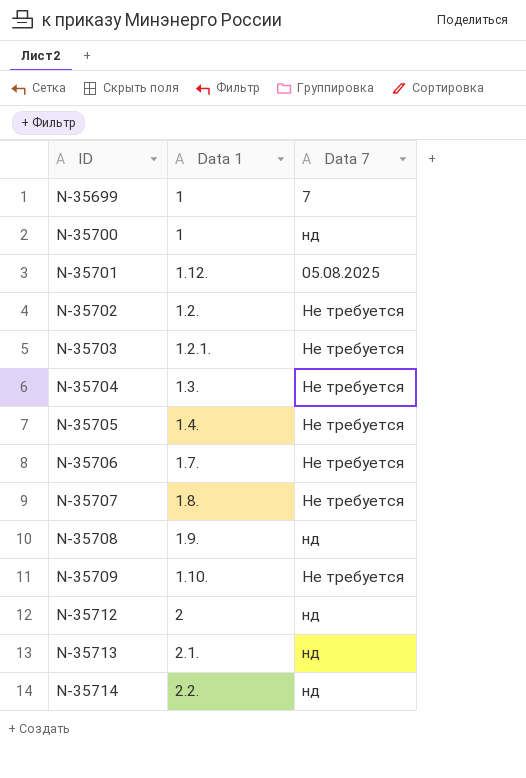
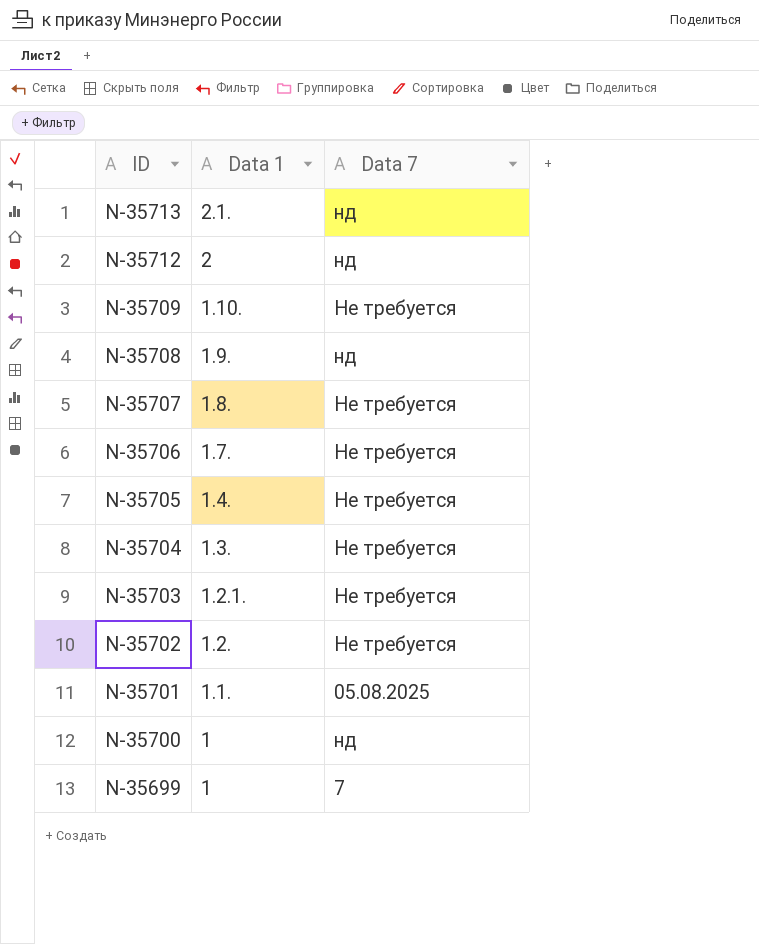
row order: ID ascending -> ID descending
row N-35714: 2.2. | нд -> none
N-35701 | Data 1: 1.12. -> 1.1.

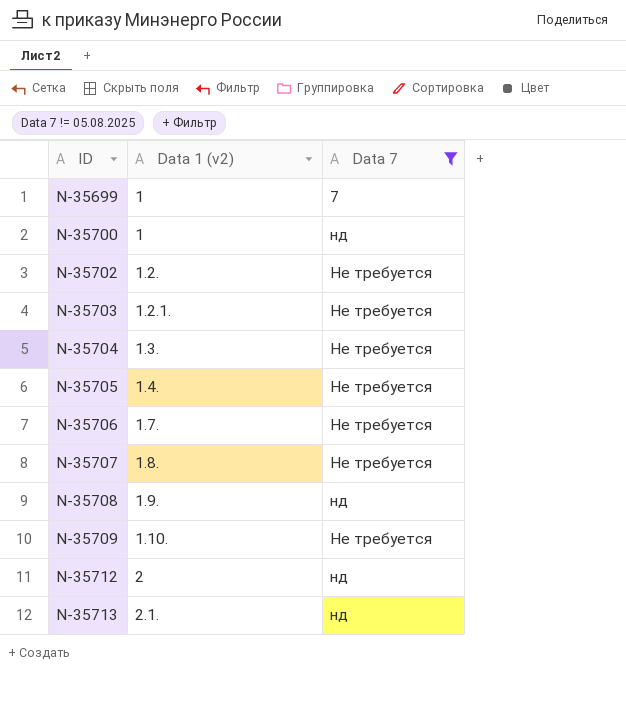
filter: none -> Data 7 != 05.08.2025
row order: ID descending -> ID ascending
column name: Data 1 -> Data 1 (v2)

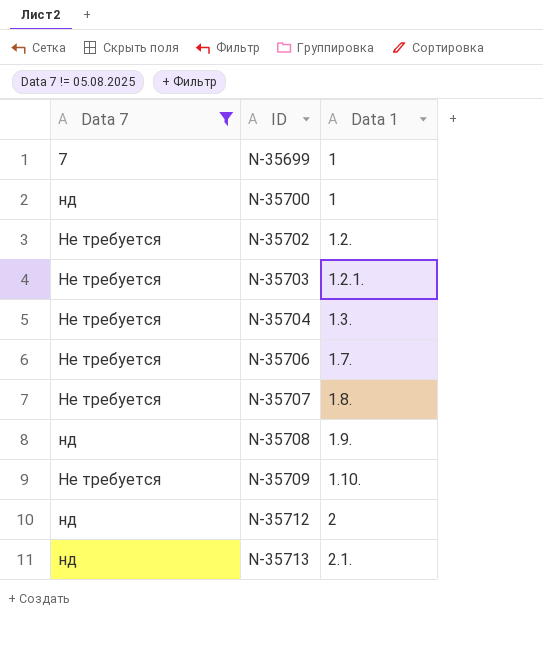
column Data 7 | position: 3 -> 1
column name: Data 1 (v2) -> Data 1
row N-35705: 1.4. | Не требуется -> none

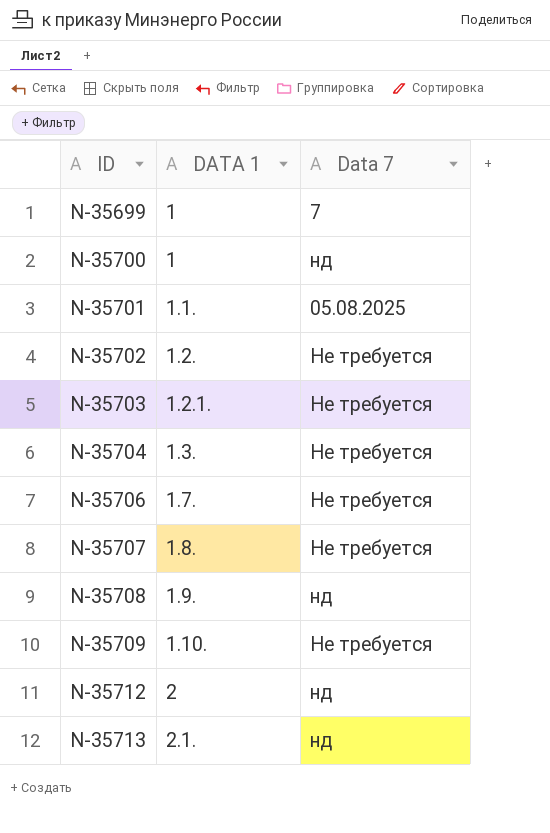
filter: Data 7 != 05.08.2025 -> none
column name: Data 1 -> DATA 1
column Data 7 | position: 1 -> 3

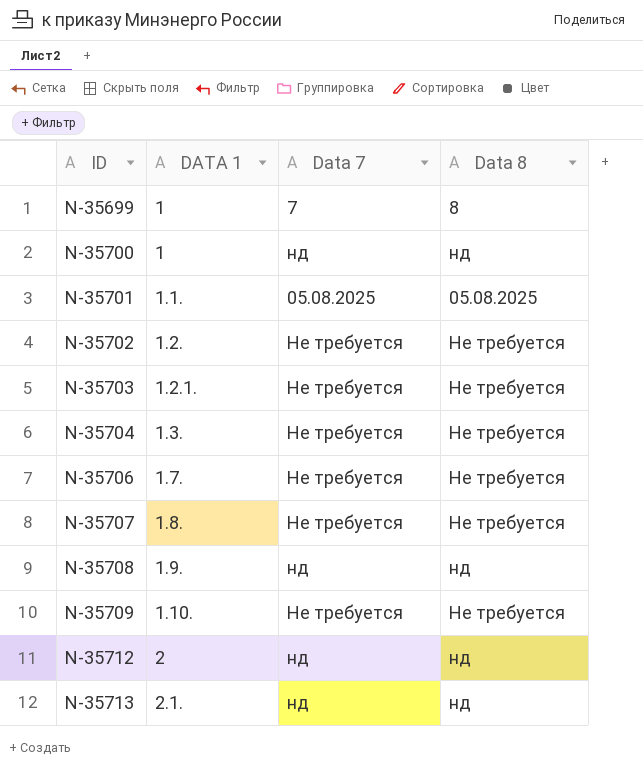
column Data 8 | position: none -> 4

